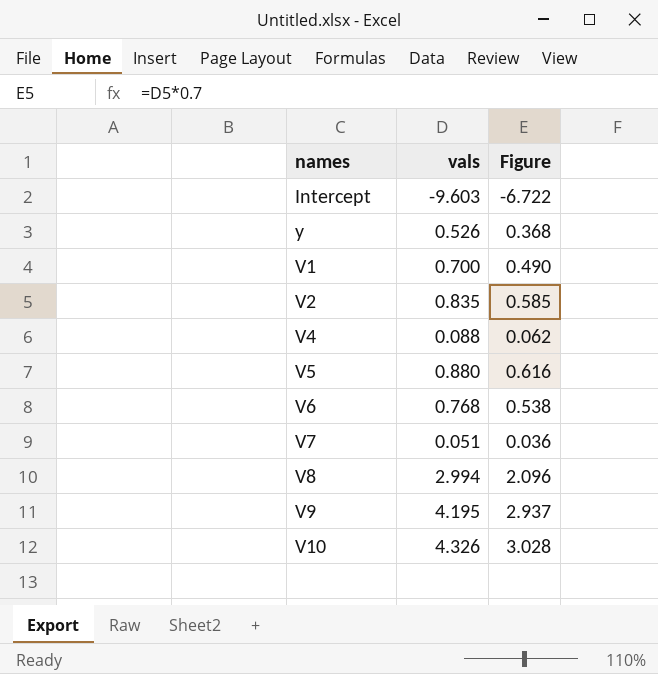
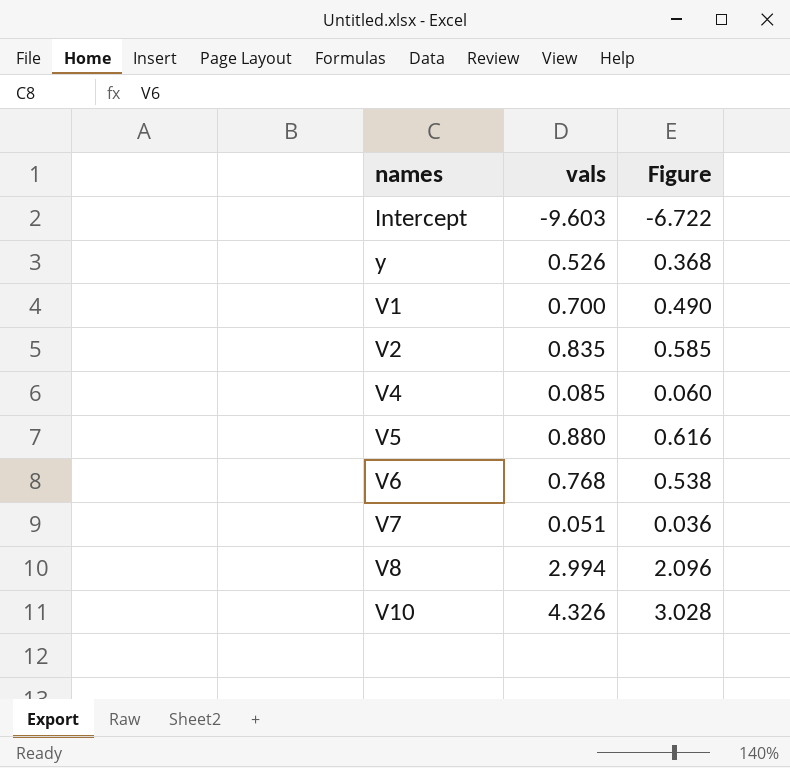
row V9: 4.195 | 2.937 -> none
V4 | vals: 0.088 -> 0.085
V4 | Figure: 0.062 -> 0.060

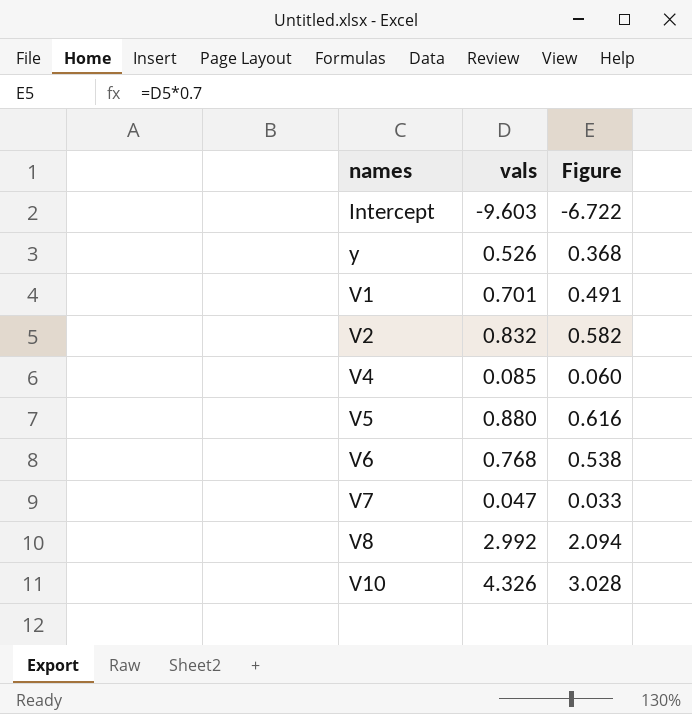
V1 | vals: 0.700 -> 0.701
V1 | Figure: 0.490 -> 0.491
V2 | vals: 0.835 -> 0.832
V2 | Figure: 0.585 -> 0.582
V7 | vals: 0.051 -> 0.047
V7 | Figure: 0.036 -> 0.033
V8 | vals: 2.994 -> 2.992
V8 | Figure: 2.096 -> 2.094

